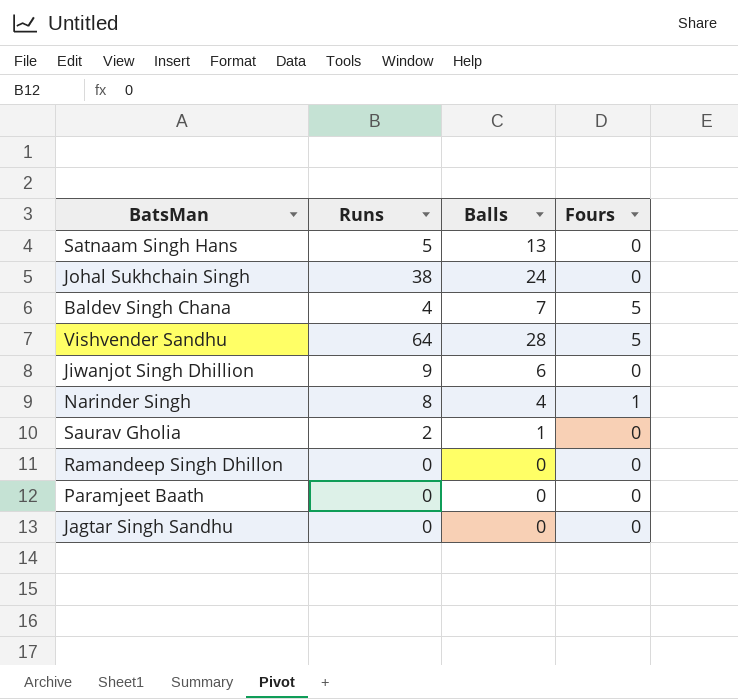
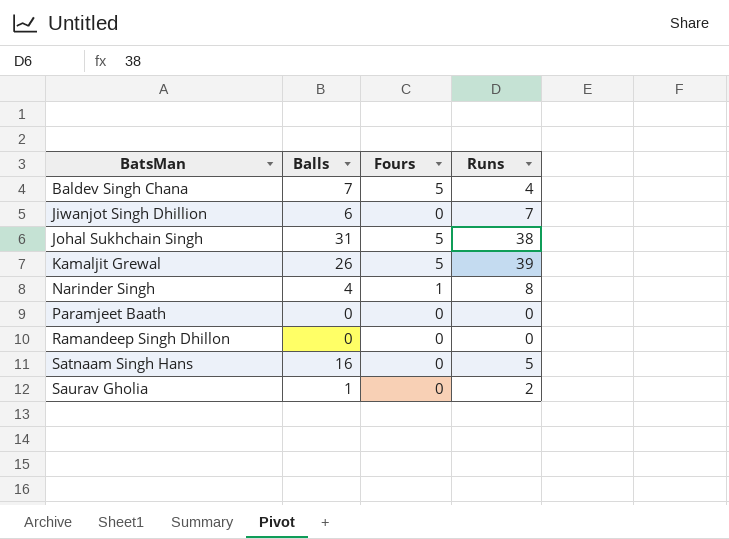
row order: none -> BatsMan ascending
column Runs | position: 2 -> 4
row Vishvender Sandhu: 64 | 28 | 5 -> none
row Jagtar Singh Sandhu: 0 | 0 | 0 -> none
Jiwanjot Singh Dhillion | Runs: 9 -> 7
Johal Sukhchain Singh | Balls: 24 -> 31
Johal Sukhchain Singh | Fours: 0 -> 5
row Kamaljit Grewal: none -> 26 | 5 | 39
Satnaam Singh Hans | Balls: 13 -> 16

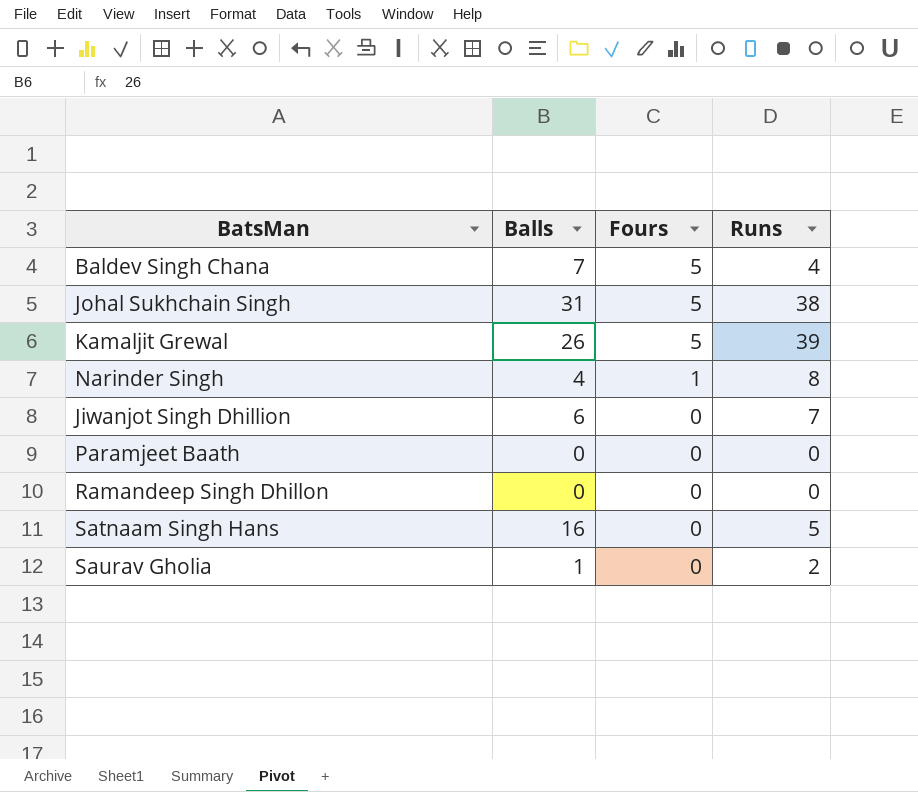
row order: BatsMan ascending -> Fours descending

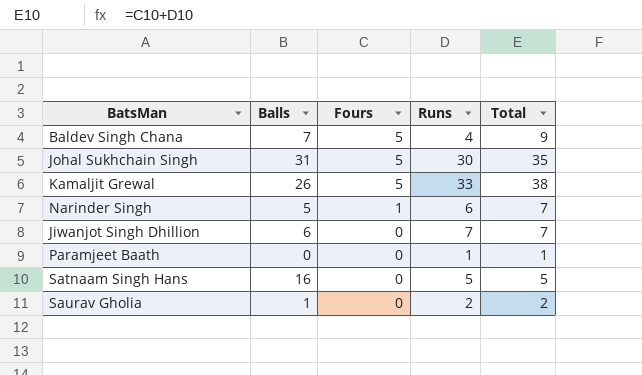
column Total | formula: none -> [Fours] + [Runs]
row Ramandeep Singh Dhillon: 0 | 0 | 0 -> none
Johal Sukhchain Singh | Runs: 38 -> 30
Kamaljit Grewal | Runs: 39 -> 33
Narinder Singh | Balls: 4 -> 5
Narinder Singh | Runs: 8 -> 6
Paramjeet Baath | Runs: 0 -> 1

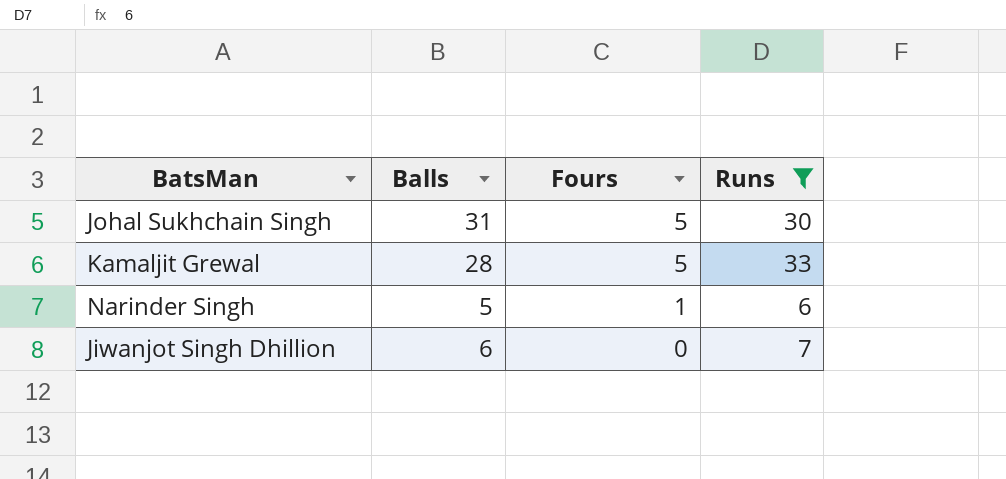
filter: none -> Runs >= 6
column Total | formula: [Fours] + [Runs] -> none
Kamaljit Grewal | Balls: 26 -> 28

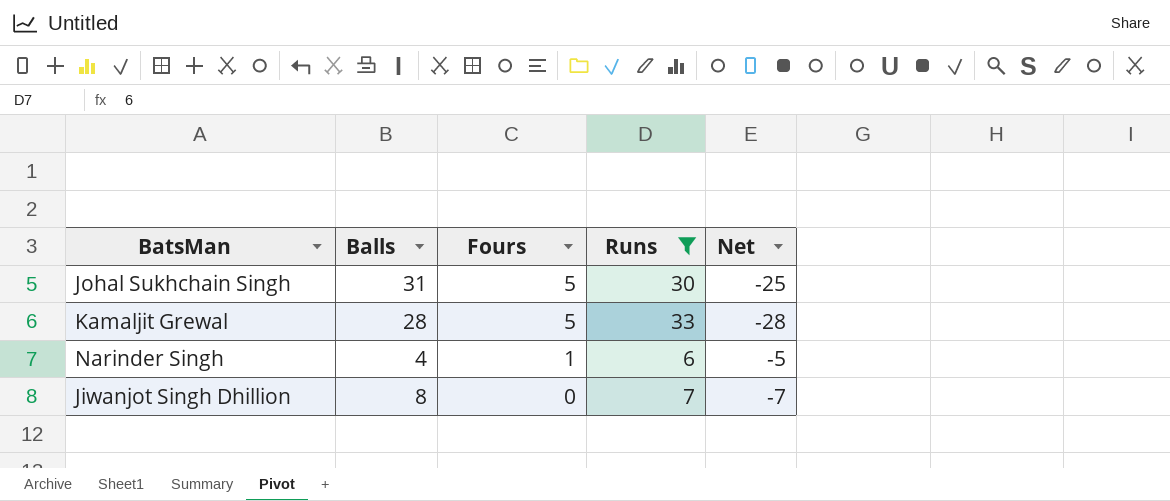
column Net | formula: none -> [Fours] - [Runs]
Narinder Singh | Balls: 5 -> 4
Jiwanjot Singh Dhillion | Balls: 6 -> 8

